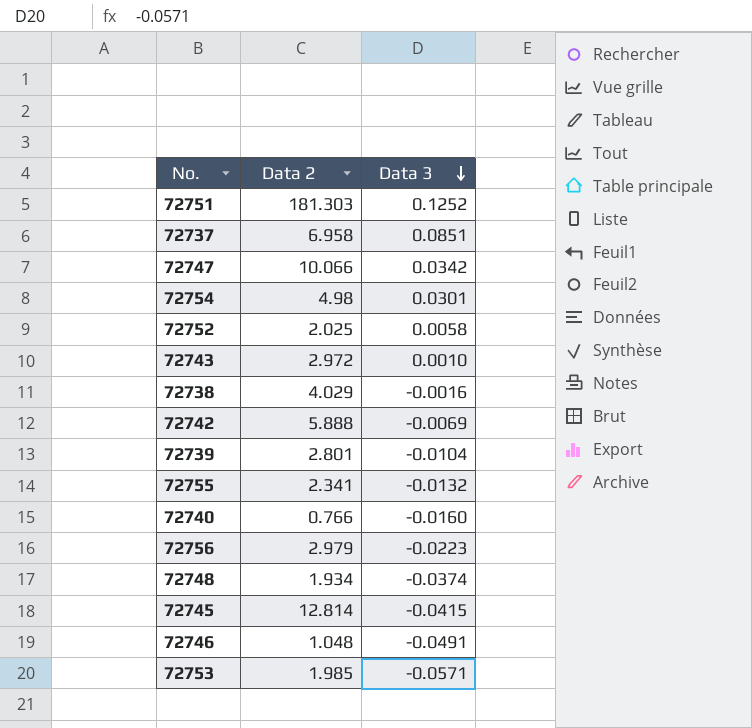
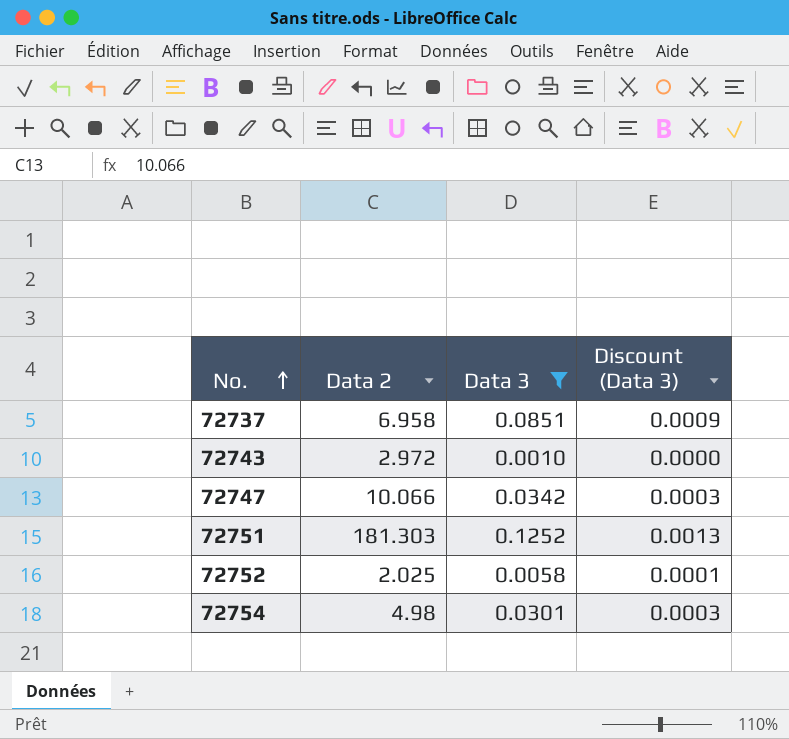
filter: none -> Data 3 >= 0.0010
row order: Data 3 descending -> No. ascending
column Discount (Data 3) | formula: none -> [Data 3] * 0.01

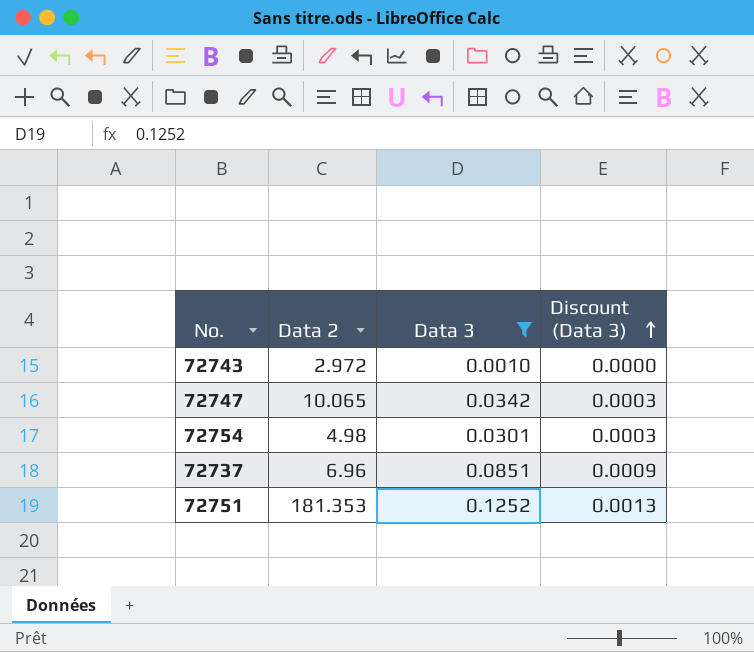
row order: No. ascending -> Discount (Data 3) ascending
row 72752: 2.025 | 0.0058 | 0.0001 -> none
72747 | Data 2: 10.066 -> 10.065
72737 | Data 2: 6.958 -> 6.96
72751 | Data 2: 181.303 -> 181.353

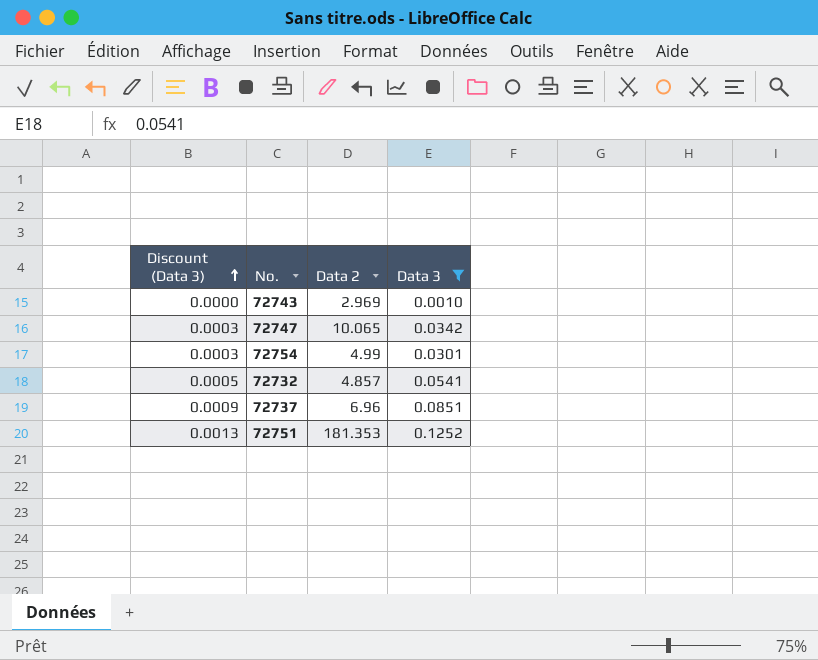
column Discount (Data 3) | position: 4 -> 1
72743 | Data 2: 2.972 -> 2.969
72754 | Data 2: 4.98 -> 4.99
row 72732: none -> 0.0005 | 4.857 | 0.0541

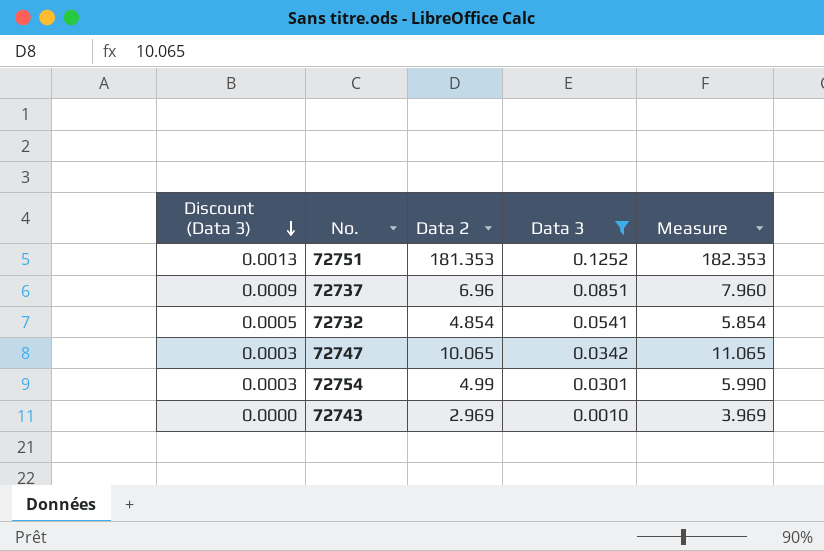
row order: Discount (Data 3) ascending -> Discount (Data 3) descending
column Measure | formula: none -> [Data 2] + 1
72732 | Data 2: 4.857 -> 4.854

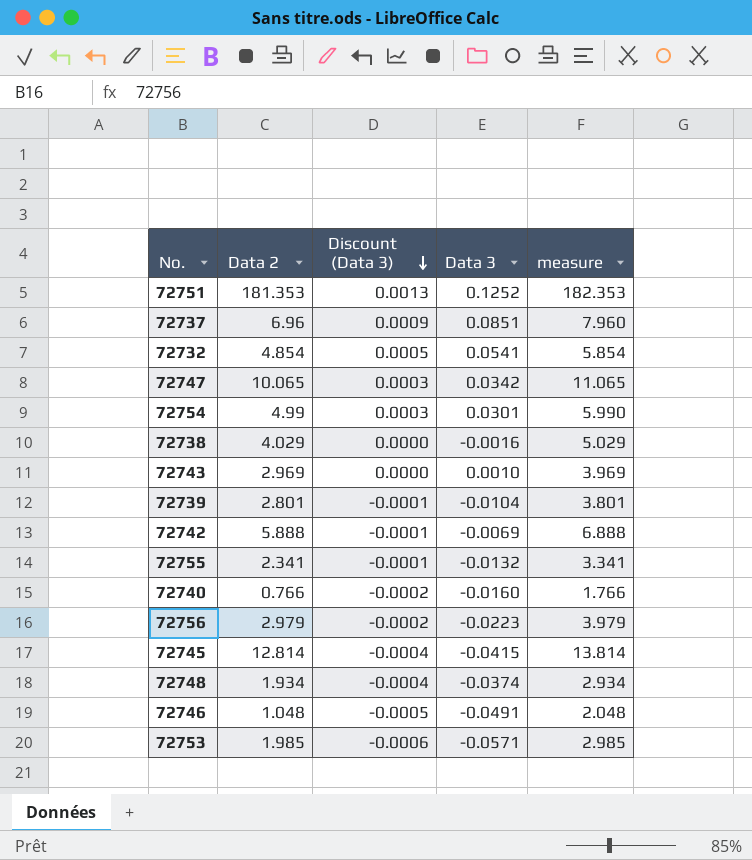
filter: Data 3 >= 0.0010 -> none
column Discount (Data 3) | position: 1 -> 3
column name: Measure -> measure

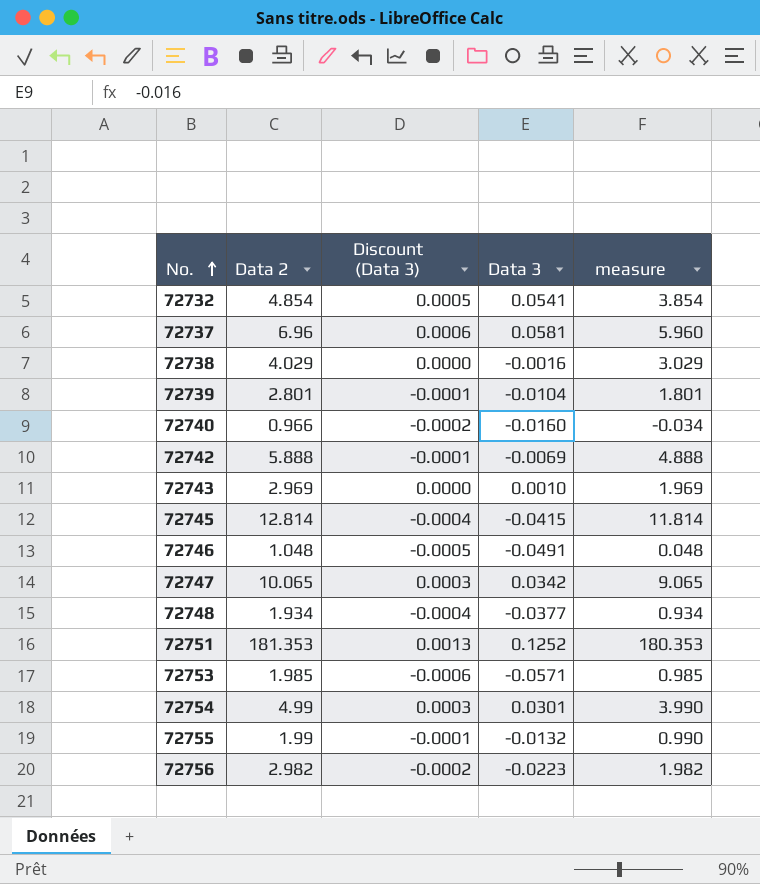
row order: Discount (Data 3) descending -> No. ascending
column measure | formula: [Data 2] + 1 -> [Data 2] - 1
72737 | Discount (Data 3): 0.0009 -> 0.0006
72737 | Data 3: 0.0851 -> 0.0581
72740 | Data 2: 0.766 -> 0.966
72748 | Data 3: -0.0374 -> -0.0377
72755 | Data 2: 2.341 -> 1.99
72756 | Data 2: 2.979 -> 2.982

